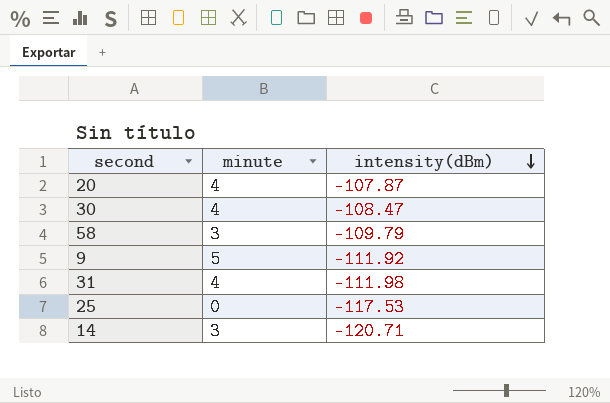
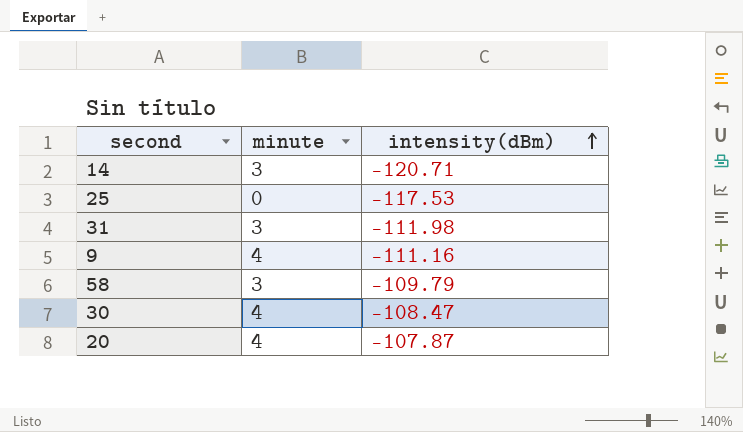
row order: intensity(dBm) descending -> intensity(dBm) ascending
31 | minute: 4 -> 3
9 | minute: 5 -> 4
9 | intensity(dBm): -111.92 -> -111.16

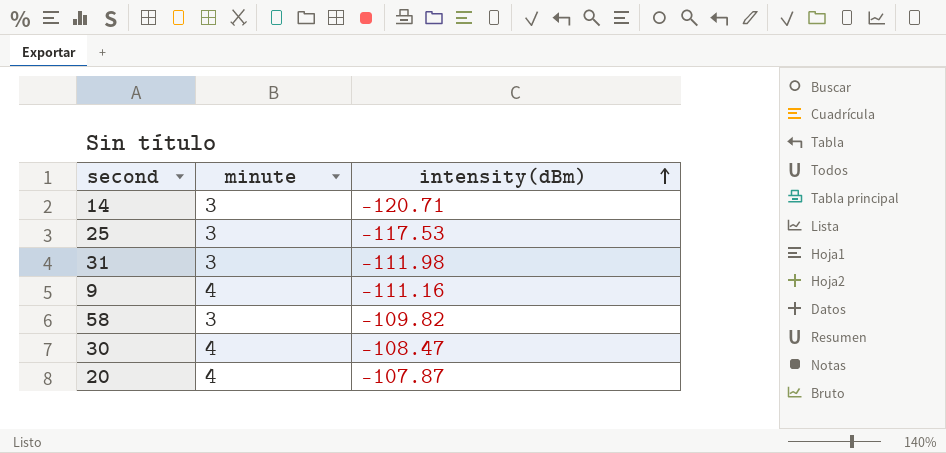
25 | minute: 0 -> 3
58 | intensity(dBm): -109.79 -> -109.82

